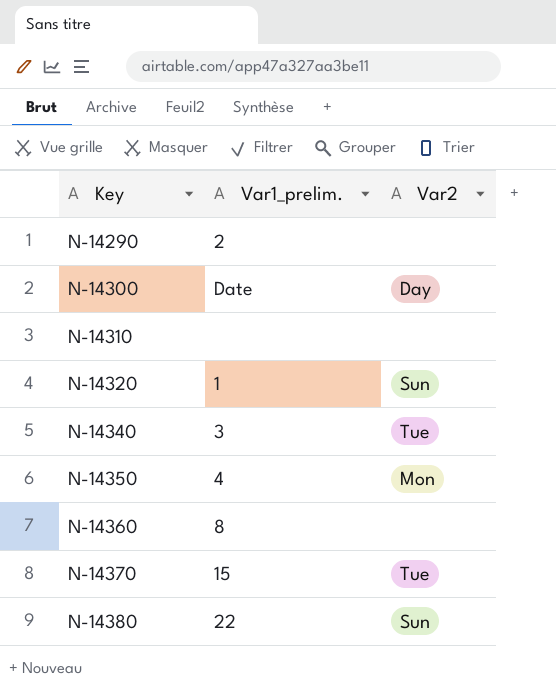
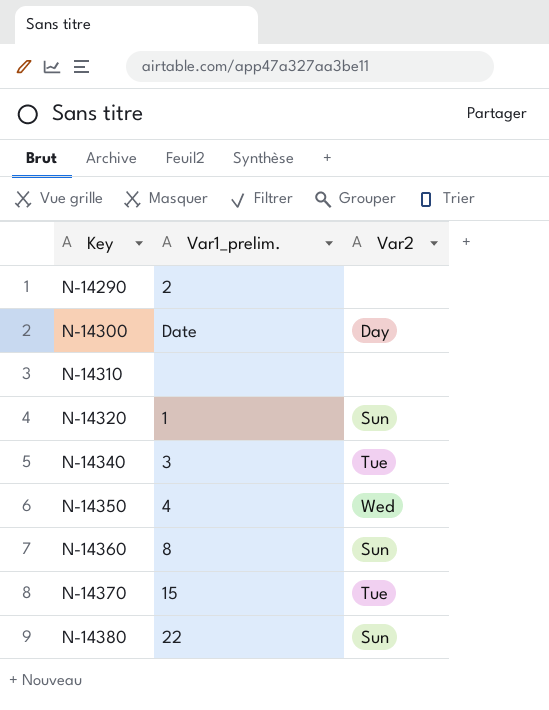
N-14350 | Var2: Mon -> Wed
N-14360 | Var2: none -> Sun

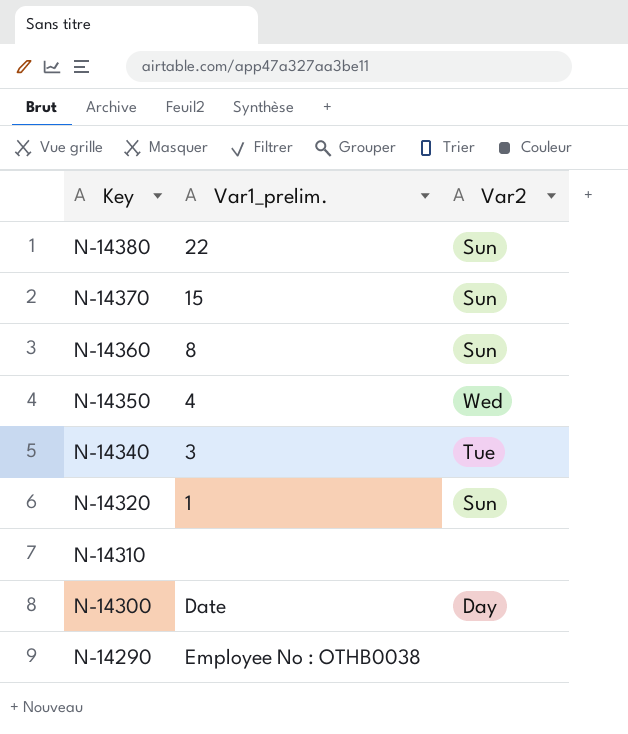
row order: Key ascending -> Key descending
N-14370 | Var2: Tue -> Sun
N-14290 | Var1_prelim.: 2 -> Employee No : OTHB0038

